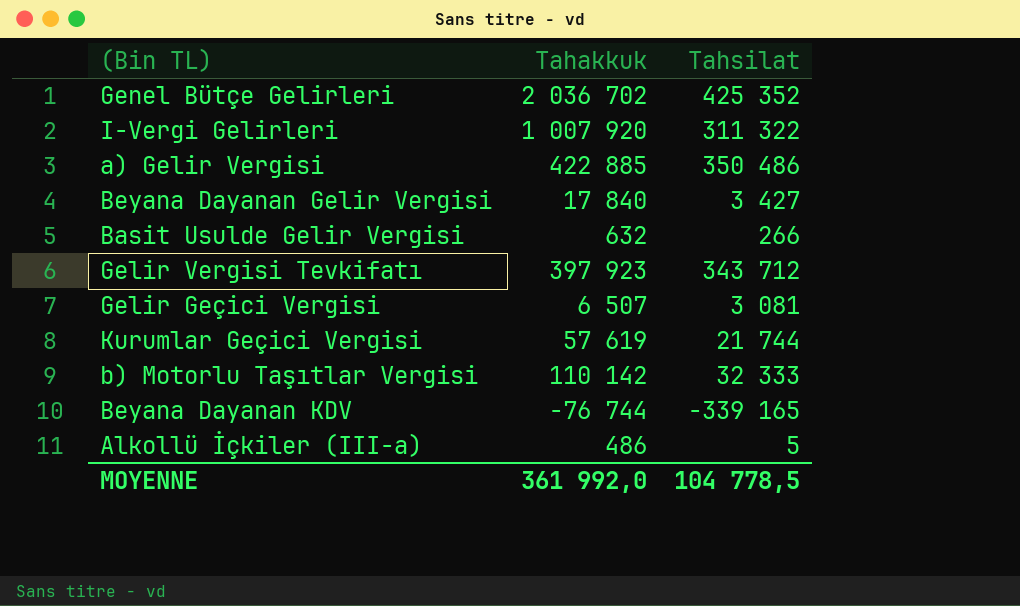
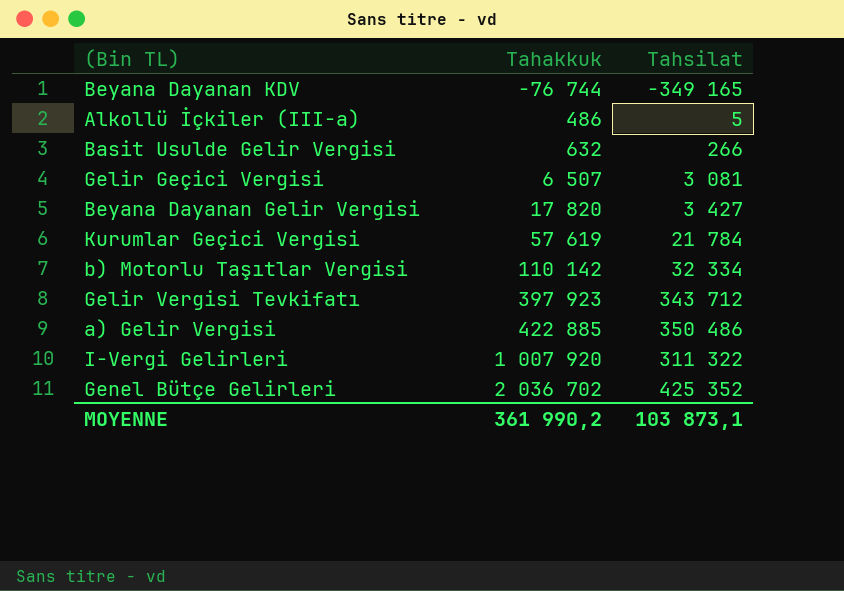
row order: none -> Tahakkuk ascending
Beyana Dayanan KDV | Tahsilat: -339 165 -> -349 165
Beyana Dayanan Gelir Vergisi | Tahakkuk: 17 840 -> 17 820
Kurumlar Geçici Vergisi | Tahsilat: 21 744 -> 21 784
b) Motorlu Taşıtlar Vergisi | Tahsilat: 32 333 -> 32 334
MOYENNE | Tahakkuk: 361 992,0 -> 361 990,2
MOYENNE | Tahsilat: 104 778,5 -> 103 873,1

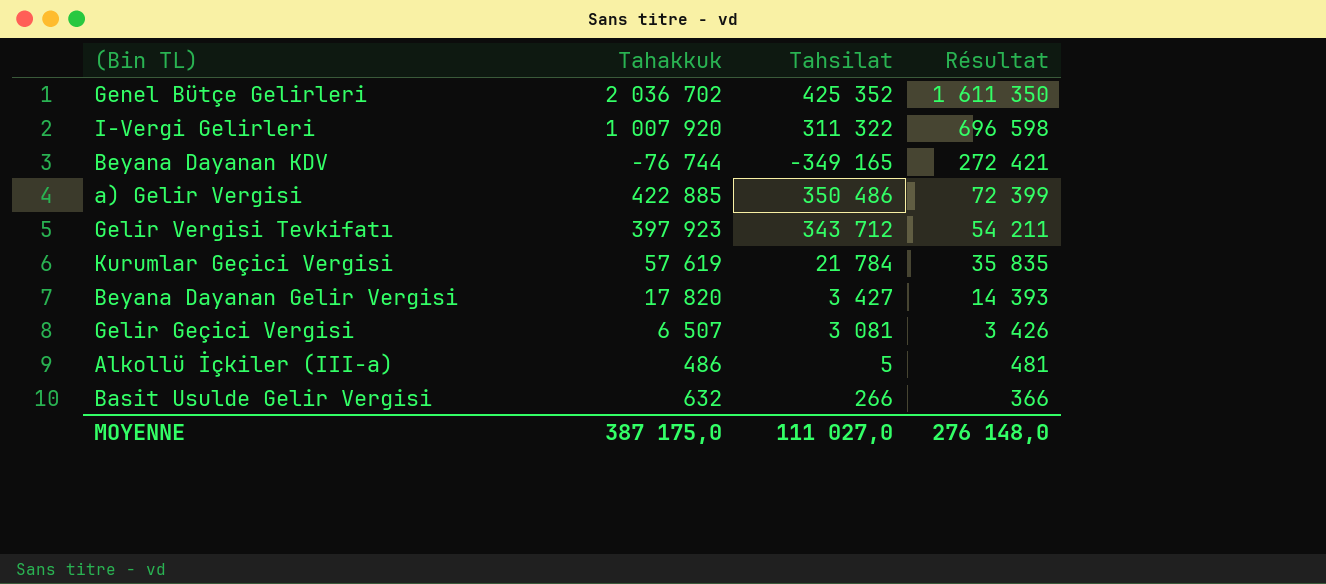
row order: Tahakkuk ascending -> Résultat descending
column Résultat | formula: none -> [Tahakkuk] - [Tahsilat]
row b) Motorlu Taşıtlar Vergisi: 110 142 | 32 334 -> none
MOYENNE | Tahakkuk: 361 990,2 -> 387 175,0
MOYENNE | Tahsilat: 103 873,1 -> 111 027,0

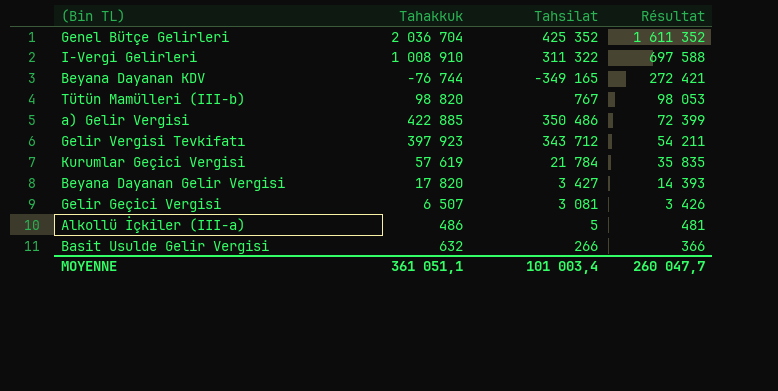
Genel Bütçe Gelirleri | Tahakkuk: 2 036 702 -> 2 036 704
Genel Bütçe Gelirleri | Résultat: 1 611 350 -> 1 611 352
I-Vergi Gelirleri | Tahakkuk: 1 007 920 -> 1 008 910
I-Vergi Gelirleri | Résultat: 696 598 -> 697 588
row Tütün Mamülleri (III-b): none -> 98 820 | 767 | 98 053
MOYENNE | Tahakkuk: 387 175,0 -> 361 051,1
MOYENNE | Tahsilat: 111 027,0 -> 101 003,4
MOYENNE | Résultat: 276 148,0 -> 260 047,7

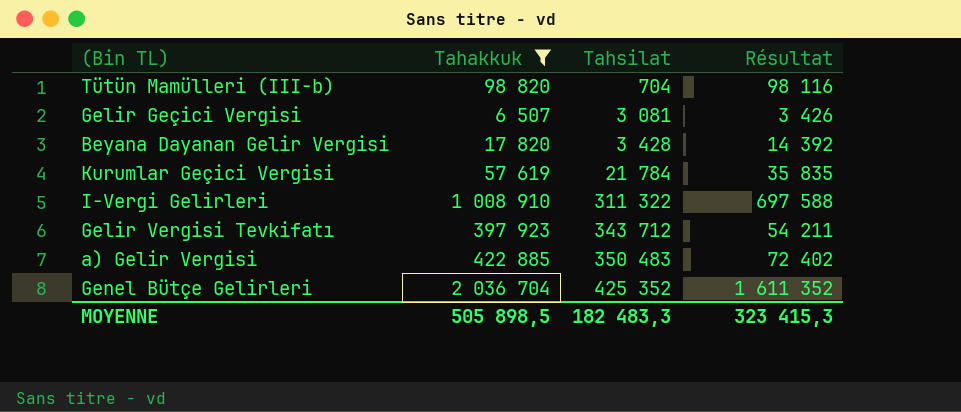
filter: none -> Tahakkuk >= 6 507
row order: Résultat descending -> Tahsilat ascending
Tütün Mamülleri (III-b) | Tahsilat: 767 -> 704
Tütün Mamülleri (III-b) | Résultat: 98 053 -> 98 116
Beyana Dayanan Gelir Vergisi | Tahsilat: 3 427 -> 3 428
Beyana Dayanan Gelir Vergisi | Résultat: 14 393 -> 14 392
a) Gelir Vergisi | Tahsilat: 350 486 -> 350 483
a) Gelir Vergisi | Résultat: 72 399 -> 72 402
MOYENNE | Tahakkuk: 361 051,1 -> 505 898,5
MOYENNE | Tahsilat: 101 003,4 -> 182 483,3
MOYENNE | Résultat: 260 047,7 -> 323 415,3

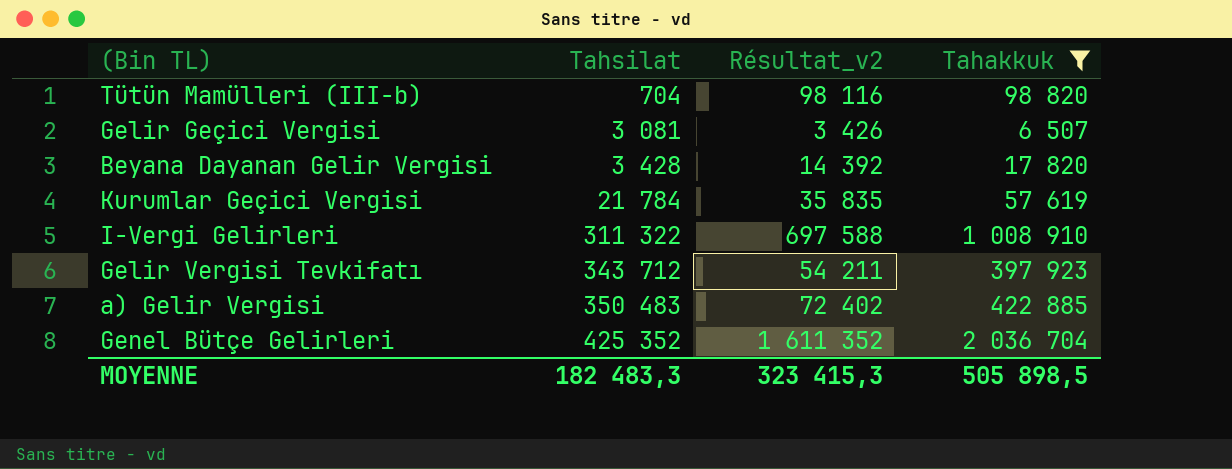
column name: Résultat -> Résultat_v2
column Tahakkuk | position: 2 -> 4

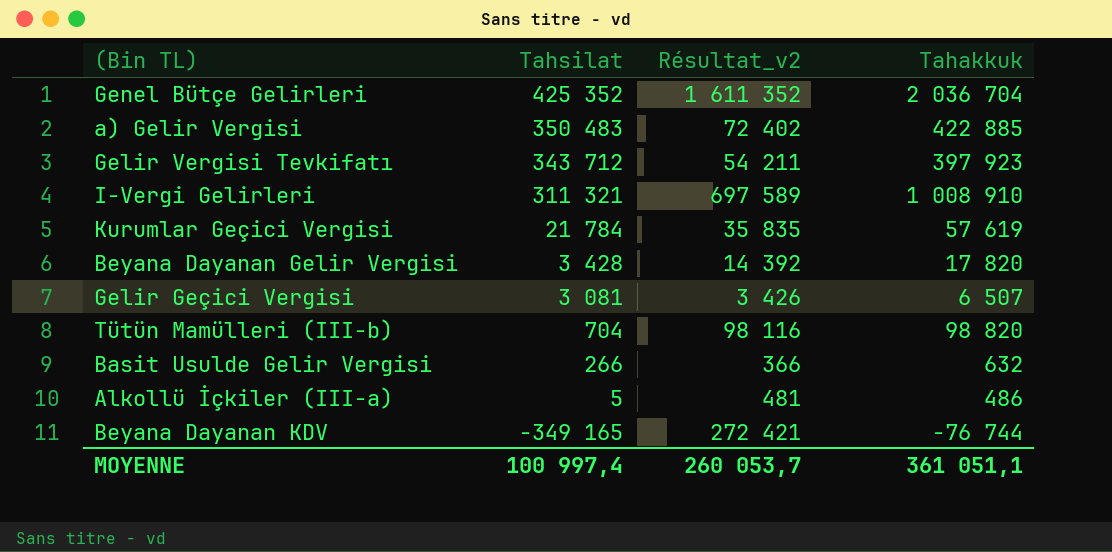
filter: Tahakkuk >= 6 507 -> none
row order: Tahsilat ascending -> Tahsilat descending
I-Vergi Gelirleri | Tahsilat: 311 322 -> 311 321
I-Vergi Gelirleri | Résultat_v2: 697 588 -> 697 589
MOYENNE | Tahsilat: 182 483,3 -> 100 997,4
MOYENNE | Résultat_v2: 323 415,3 -> 260 053,7
MOYENNE | Tahakkuk: 505 898,5 -> 361 051,1

